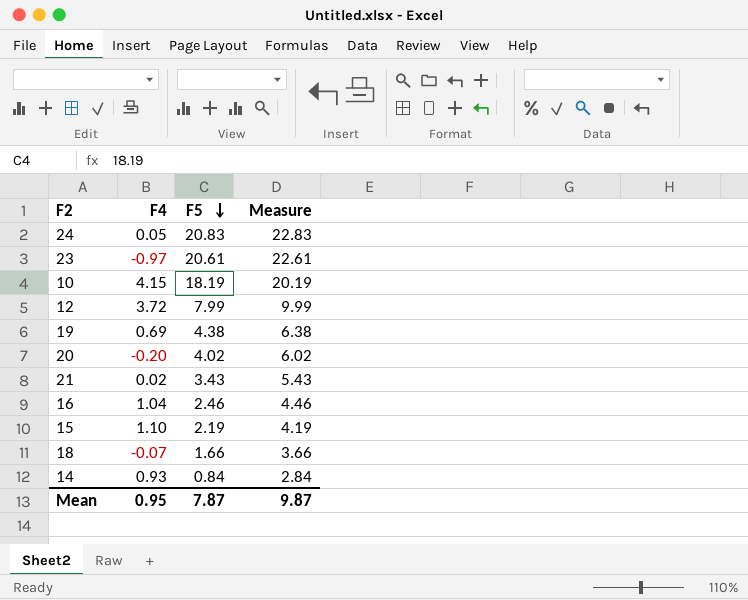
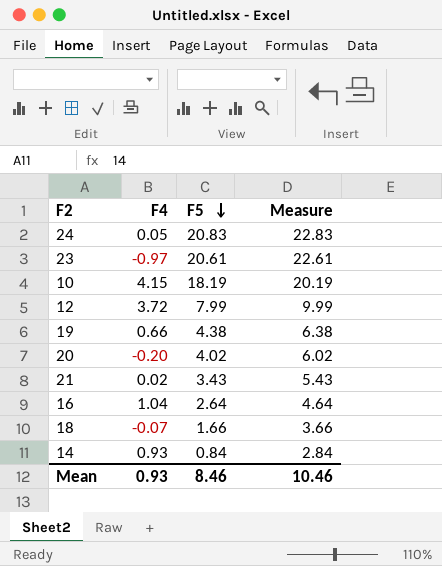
row 15: 1.10 | 2.19 | 4.19 -> none
19 | F4: 0.69 -> 0.66
16 | F5: 2.46 -> 2.64
16 | Measure: 4.46 -> 4.64
Mean | F4: 0.95 -> 0.93
Mean | F5: 7.87 -> 8.46
Mean | Measure: 9.87 -> 10.46

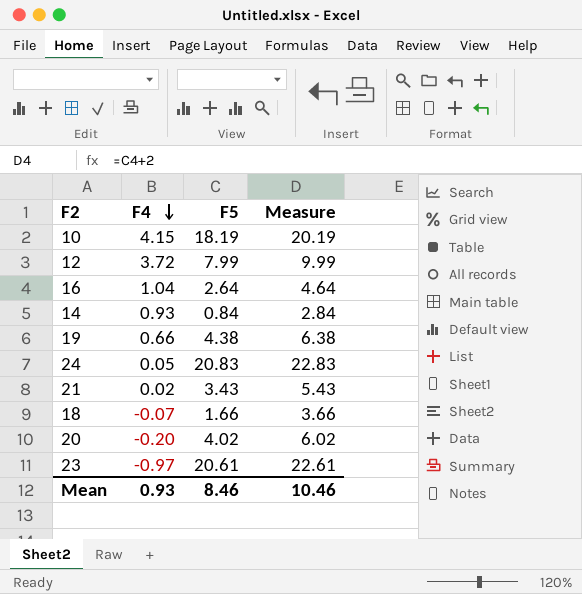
row order: F5 descending -> F4 descending

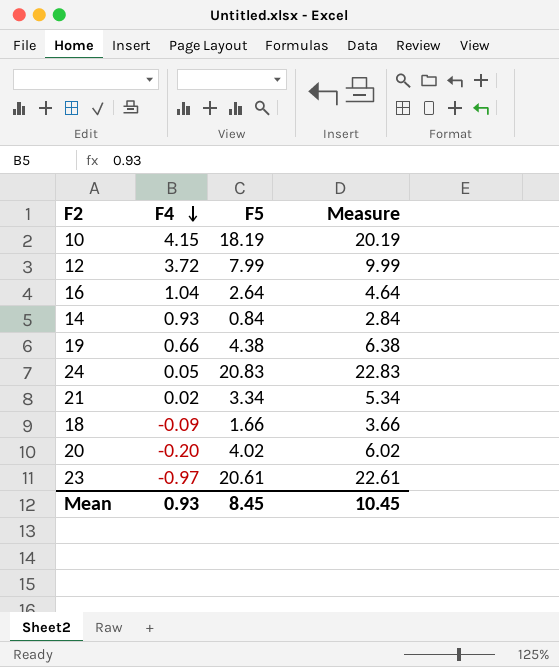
21 | F5: 3.43 -> 3.34
21 | Measure: 5.43 -> 5.34
18 | F4: -0.07 -> -0.09
Mean | F5: 8.46 -> 8.45
Mean | Measure: 10.46 -> 10.45

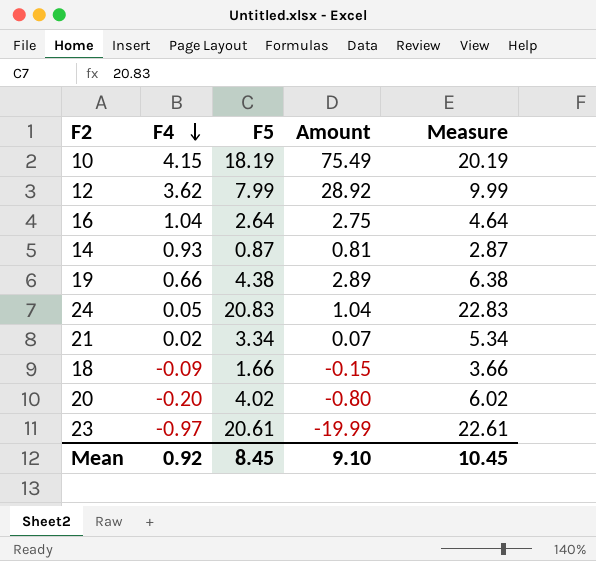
column Amount | formula: none -> [F4] * [F5]
12 | F4: 3.72 -> 3.62
14 | F5: 0.84 -> 0.87
14 | Measure: 2.84 -> 2.87
Mean | F4: 0.93 -> 0.92

